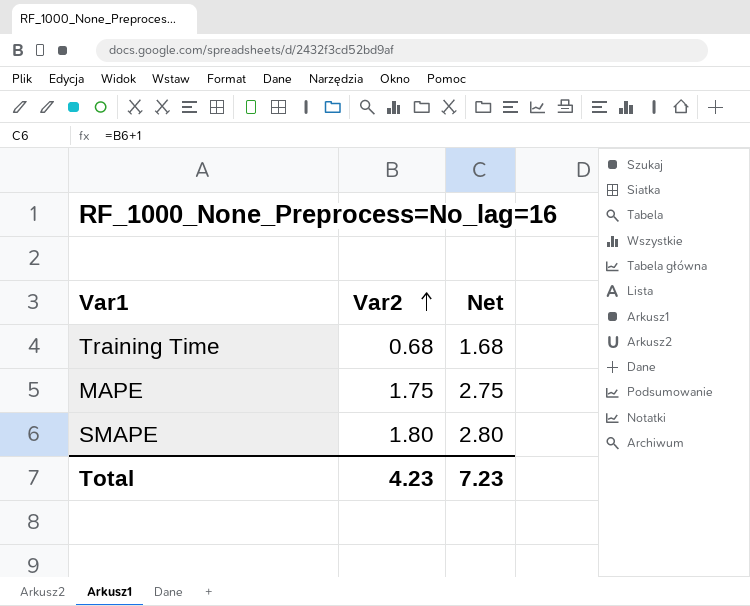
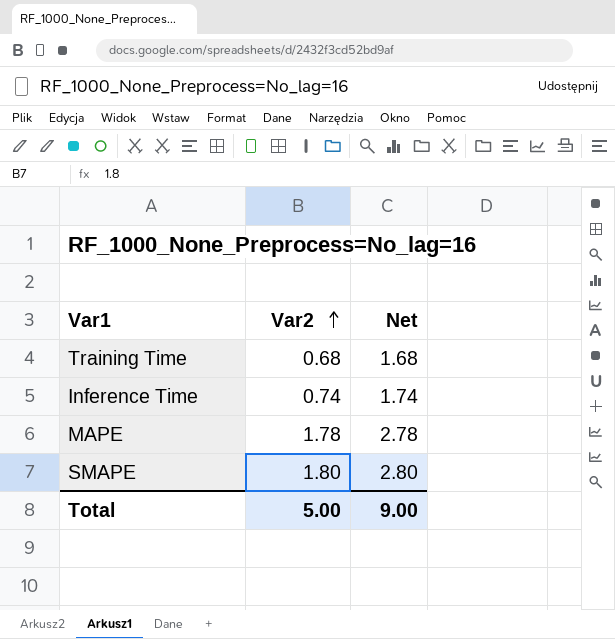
row Inference Time: none -> 0.74 | 1.74
MAPE | Var2: 1.75 -> 1.78
MAPE | Net: 2.75 -> 2.78
Total | Var2: 4.23 -> 5.00
Total | Net: 7.23 -> 9.00

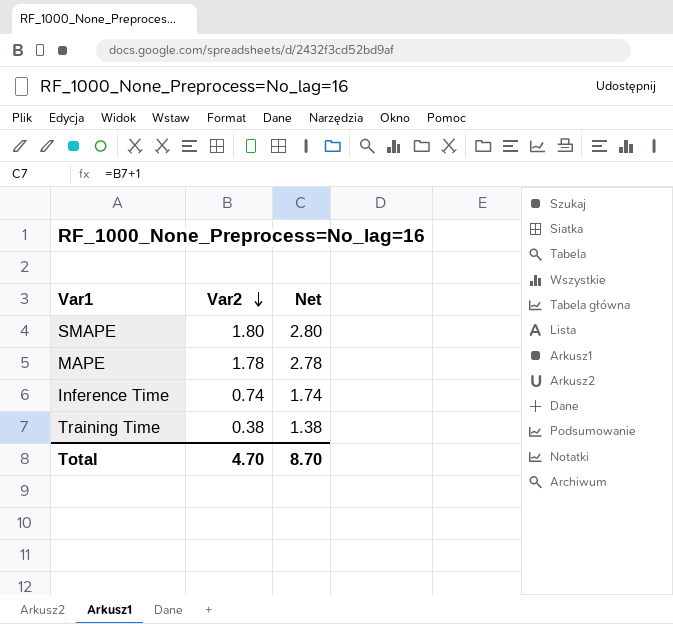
row order: Var2 ascending -> Var2 descending
Training Time | Var2: 0.68 -> 0.38
Training Time | Net: 1.68 -> 1.38
Total | Var2: 5.00 -> 4.70
Total | Net: 9.00 -> 8.70

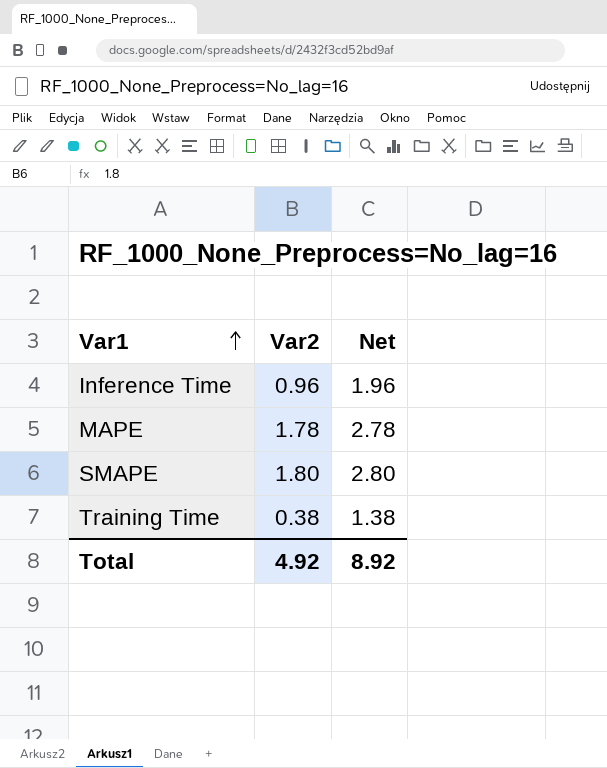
row order: Var2 descending -> Var1 ascending
Inference Time | Var2: 0.74 -> 0.96
Inference Time | Net: 1.74 -> 1.96
Total | Var2: 4.70 -> 4.92
Total | Net: 8.70 -> 8.92

